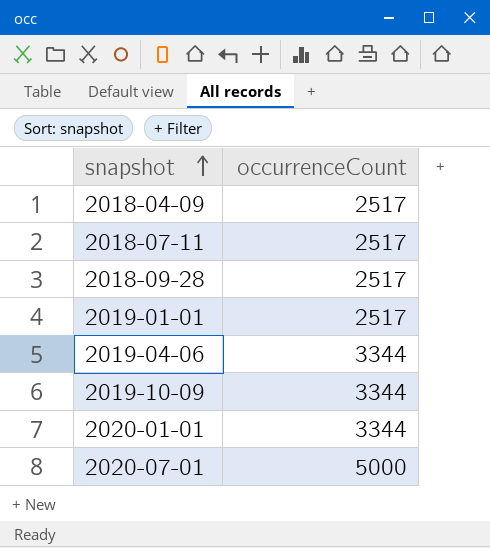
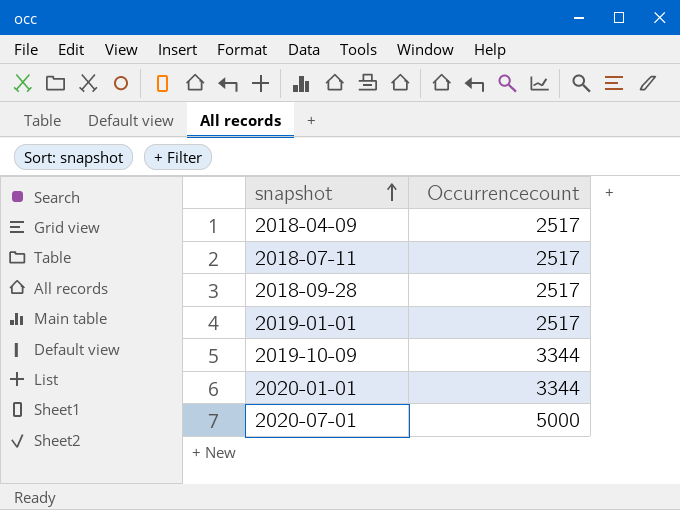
column name: occurrenceCount -> Occurrencecount
row 2019-04-06: 3344 -> none

